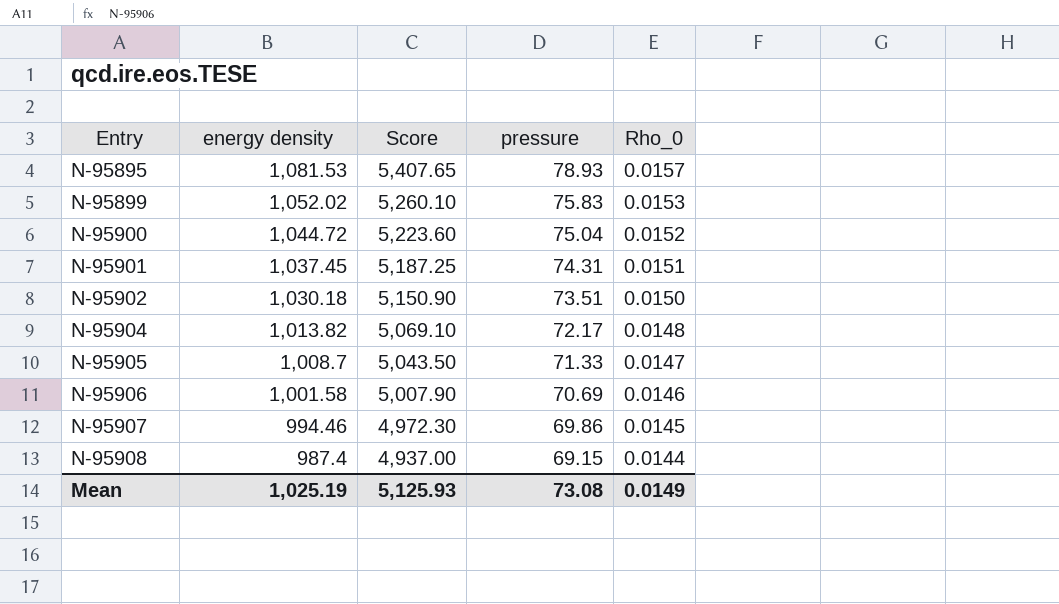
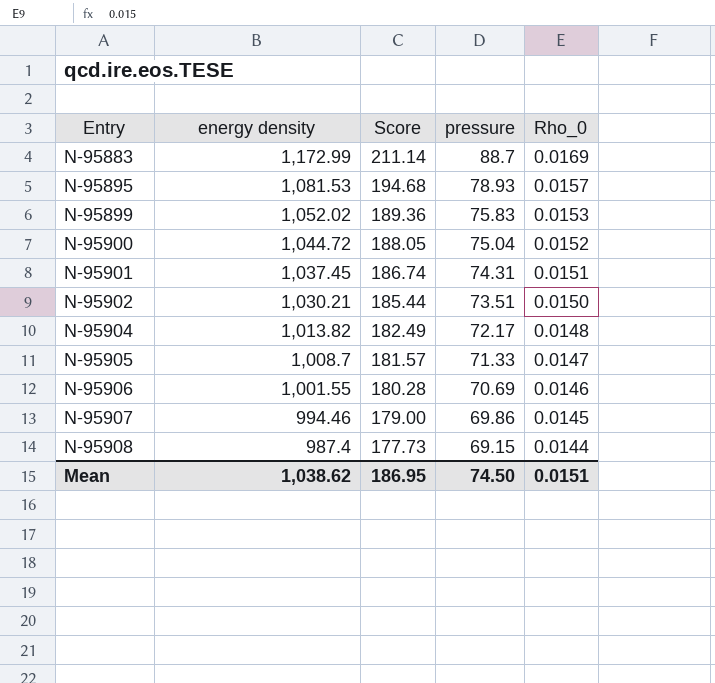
column Score | formula: [energy density] * 5 -> [energy density] * 0.18
row N-95883: none -> 1,172.99 | 211.14 | 88.7 | 0.0169
N-95902 | energy density: 1,030.18 -> 1,030.21
N-95906 | energy density: 1,001.58 -> 1,001.55
Mean | energy density: 1,025.19 -> 1,038.62
Mean | Score: 5,125.93 -> 186.95
Mean | pressure: 73.08 -> 74.50
Mean | Rho_0: 0.0149 -> 0.0151

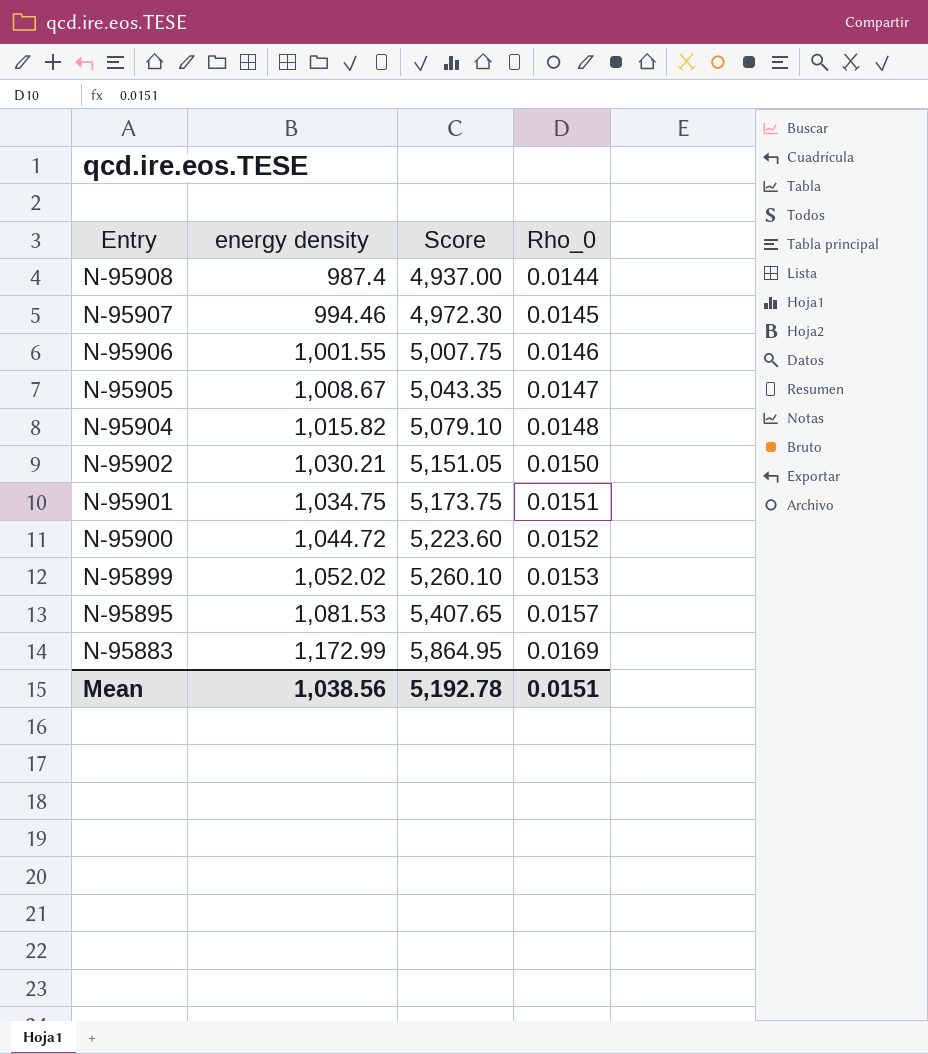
row order: Entry ascending -> Entry descending
column pressure | position: 4 -> none
column Score | formula: [energy density] * 0.18 -> [energy density] * 5
N-95905 | energy density: 1,008.7 -> 1,008.67
N-95904 | energy density: 1,013.82 -> 1,015.82
N-95901 | energy density: 1,037.45 -> 1,034.75
Mean | energy density: 1,038.62 -> 1,038.56
Mean | Score: 186.95 -> 5,192.78

